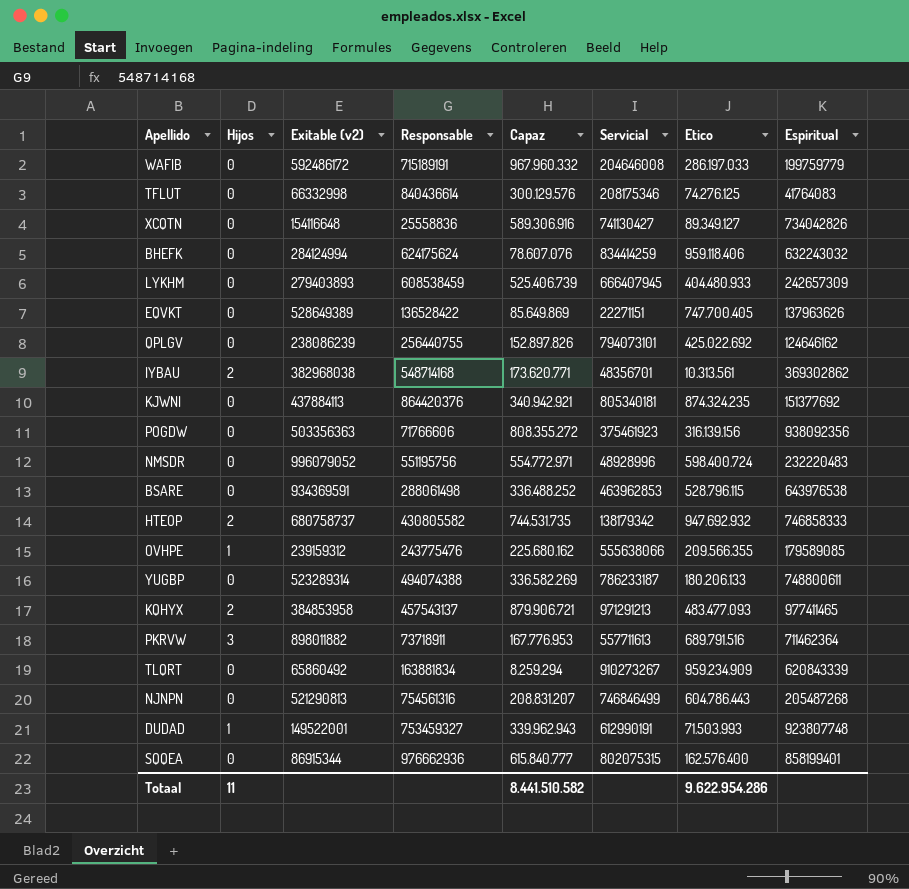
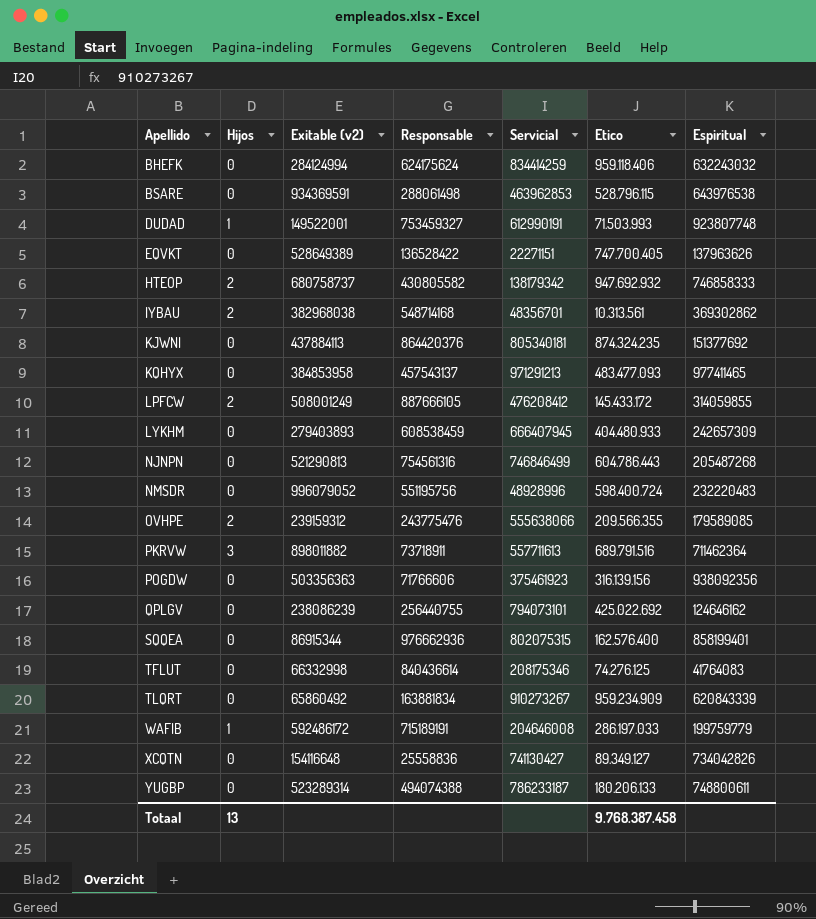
row order: none -> Apellido ascending
column Capaz | position: 5 -> none
KQHYX | Hijos: 2 -> 0
row LPFCW: none -> 2 | 508001249 | 887666105 | 476208412 | 145.433.172 | 314059855
OVHPE | Hijos: 1 -> 2
WAFIB | Hijos: 0 -> 1
Totaal | Hijos: 11 -> 13
Totaal | Etico: 9.622.954.286 -> 9.768.387.458

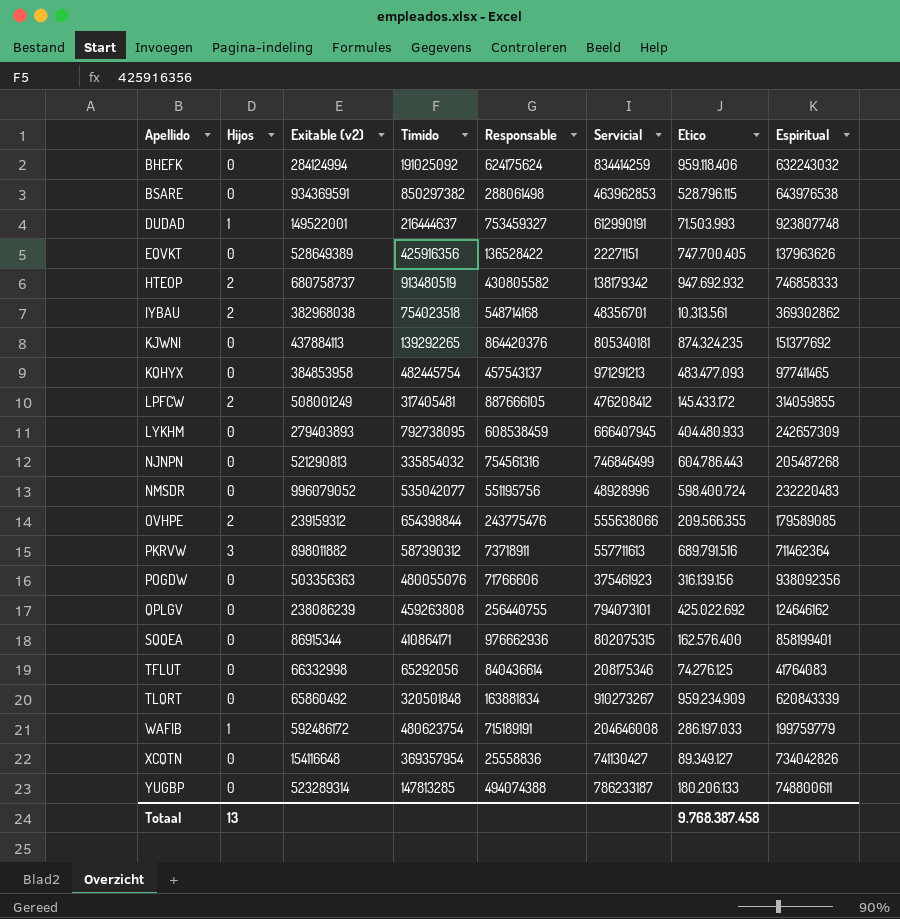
column Timido | position: none -> 4

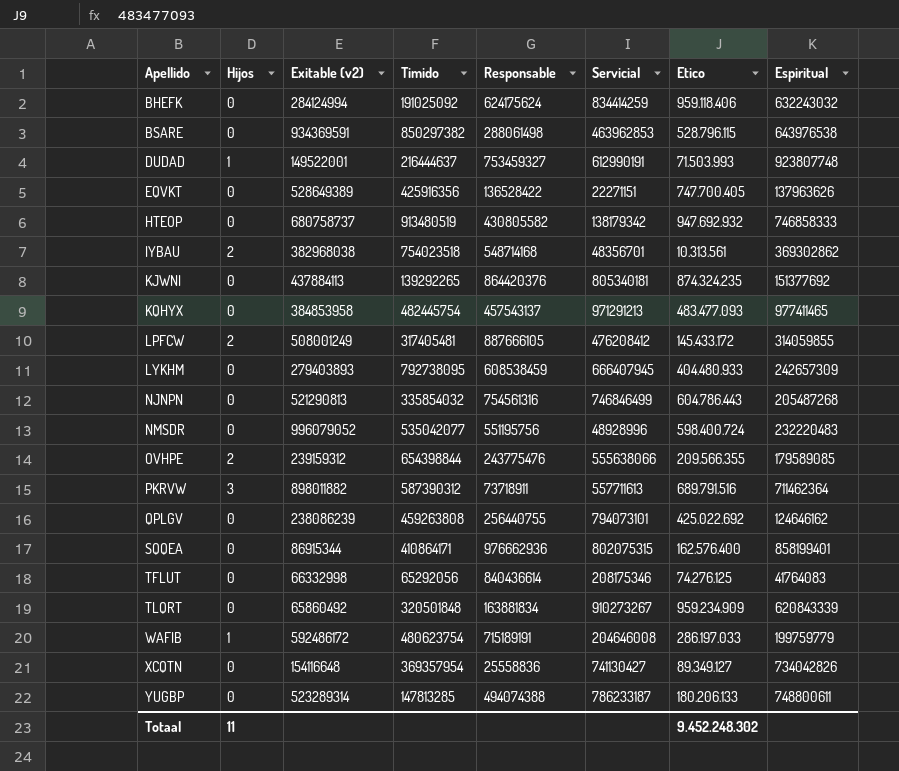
row POGDW: 0 | 503356363 | 480055076 | 71766606 | 375461923 | 316.139.156 | 938092356 -> none
HTEOP | Hijos: 2 -> 0
Totaal | Hijos: 13 -> 11
Totaal | Etico: 9.768.387.458 -> 9.452.248.302

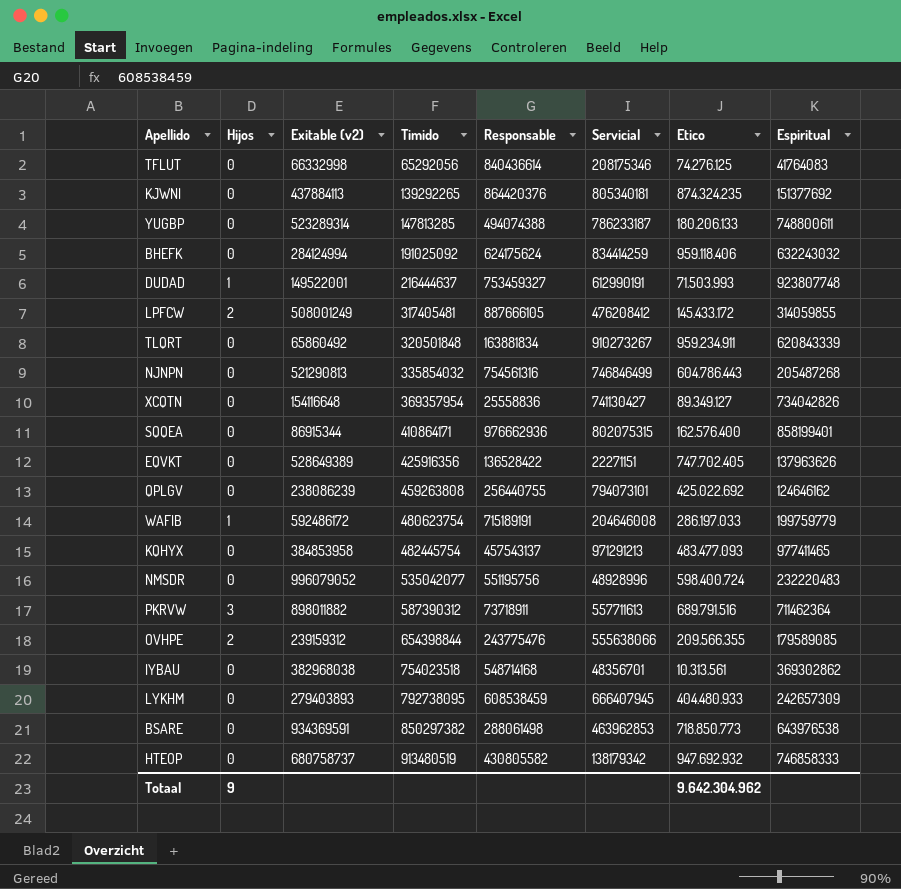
row order: Apellido ascending -> Timido ascending
TLQRT | Etico: 959.234.909 -> 959.234.911
EQVKT | Etico: 747.700.405 -> 747.702.405
IYBAU | Hijos: 2 -> 0
BSARE | Etico: 528.796.115 -> 718.850.773
Totaal | Hijos: 11 -> 9
Totaal | Etico: 9.452.248.302 -> 9.642.304.962

